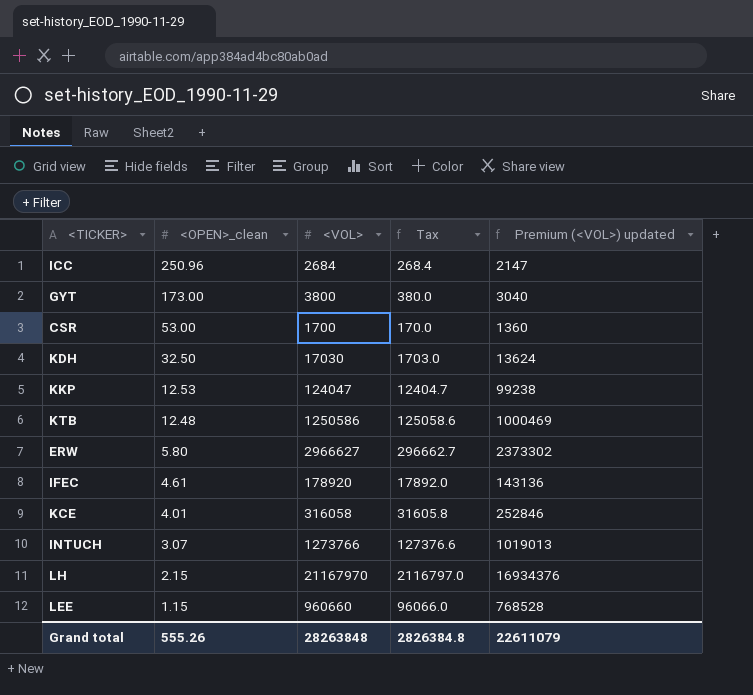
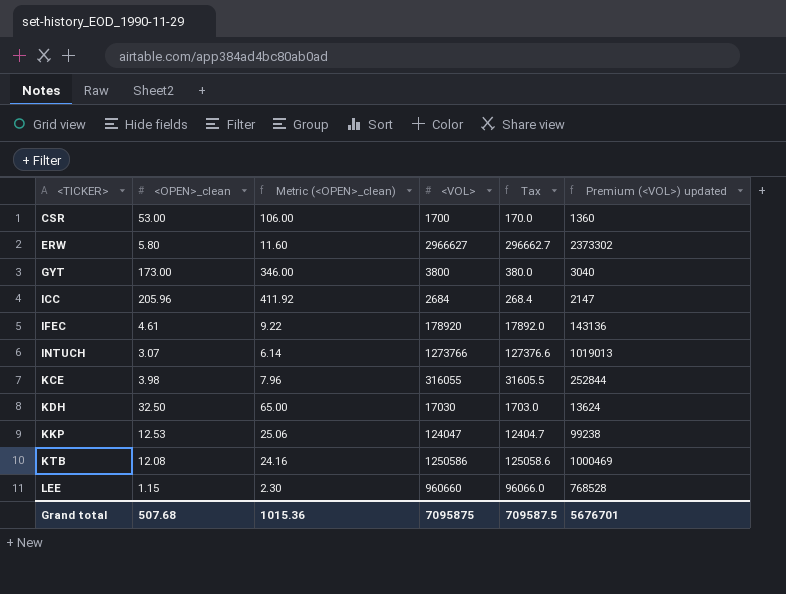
row order: <OPEN>_clean descending -> <TICKER> ascending
column Metric (<OPEN>_clean) | formula: none -> [<OPEN>_clean] * 2
row LH: 2.15 | 21167970 | 2116797.0 | 16934376 -> none
ICC | <OPEN>_clean: 250.96 -> 205.96
KCE | <OPEN>_clean: 4.01 -> 3.98
KCE | <VOL>: 316058 -> 316055
KCE | Tax: 31605.8 -> 31605.5
KCE | Premium (<VOL>) updated: 252846 -> 252844
KTB | <OPEN>_clean: 12.48 -> 12.08
Grand total | <OPEN>_clean: 555.26 -> 507.68
Grand total | <VOL>: 28263848 -> 7095875
Grand total | Tax: 2826384.8 -> 709587.5
Grand total | Premium (<VOL>) updated: 22611079 -> 5676701

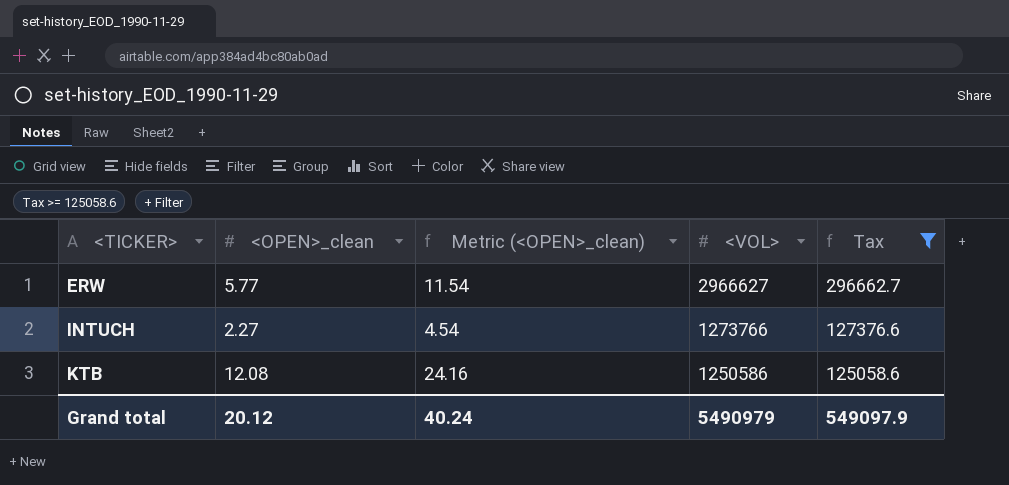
filter: none -> Tax >= 125058.6
column Premium (<VOL>) updated | formula: [<VOL>] * 0.8 -> none
ERW | <OPEN>_clean: 5.80 -> 5.77
ERW | Metric (<OPEN>_clean): 11.60 -> 11.54
INTUCH | <OPEN>_clean: 3.07 -> 2.27
INTUCH | Metric (<OPEN>_clean): 6.14 -> 4.54
Grand total | <OPEN>_clean: 507.68 -> 20.12
Grand total | Metric (<OPEN>_clean): 1015.36 -> 40.24
Grand total | <VOL>: 7095875 -> 5490979
Grand total | Tax: 709587.5 -> 549097.9

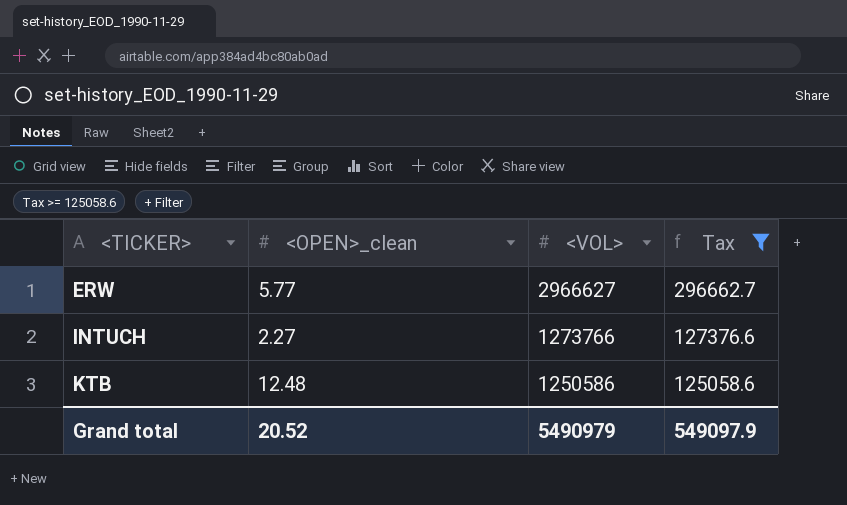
column Metric (<OPEN>_clean) | formula: [<OPEN>_clean] * 2 -> none
KTB | <OPEN>_clean: 12.08 -> 12.48
Grand total | <OPEN>_clean: 20.12 -> 20.52

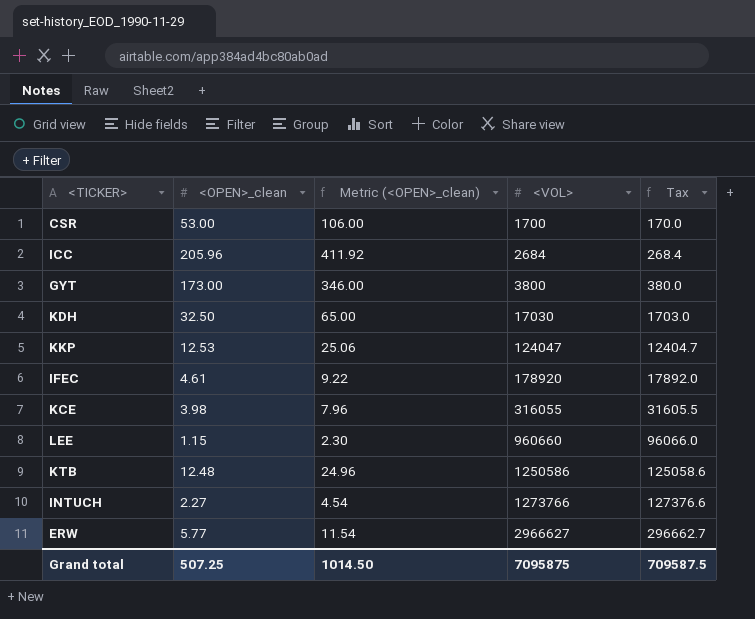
filter: Tax >= 125058.6 -> none
row order: <TICKER> ascending -> <VOL> ascending
column Metric (<OPEN>_clean) | formula: none -> [<OPEN>_clean] * 2
Grand total | <OPEN>_clean: 20.52 -> 507.25
Grand total | <VOL>: 5490979 -> 7095875
Grand total | Tax: 549097.9 -> 709587.5

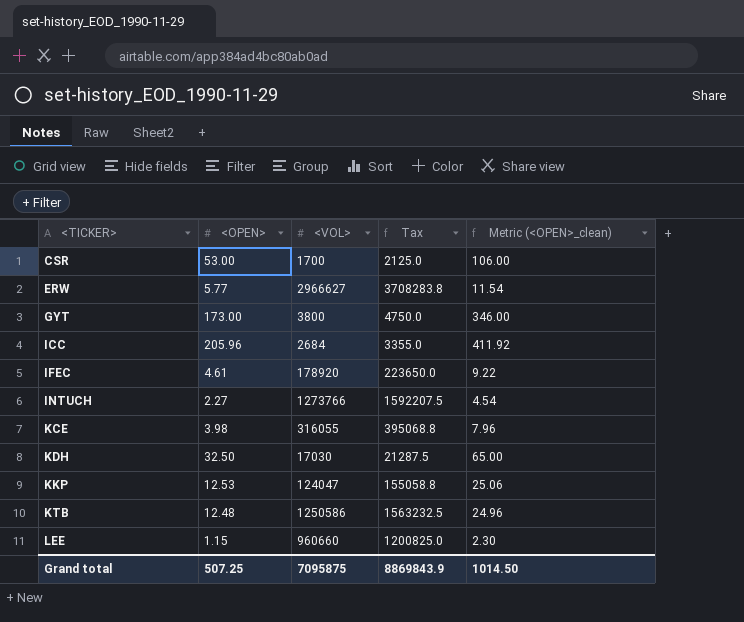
row order: <VOL> ascending -> <TICKER> ascending
column name: <OPEN>_clean -> <OPEN>
column Tax | formula: [<VOL>] * 0.1 -> [<VOL>] * 1.25
column Metric (<OPEN>_clean) | position: 3 -> 5
Grand total | Tax: 709587.5 -> 8869843.9

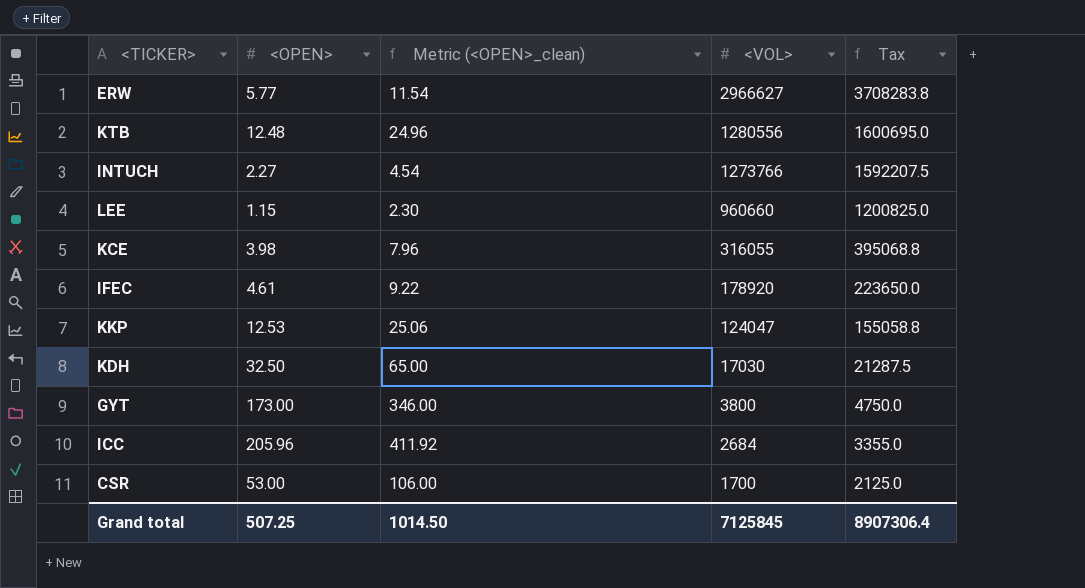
row order: <TICKER> ascending -> <VOL> descending
column Metric (<OPEN>_clean) | position: 5 -> 3
KTB | <VOL>: 1250586 -> 1280556
KTB | Tax: 1563232.5 -> 1600695.0
Grand total | <VOL>: 7095875 -> 7125845
Grand total | Tax: 8869843.9 -> 8907306.4

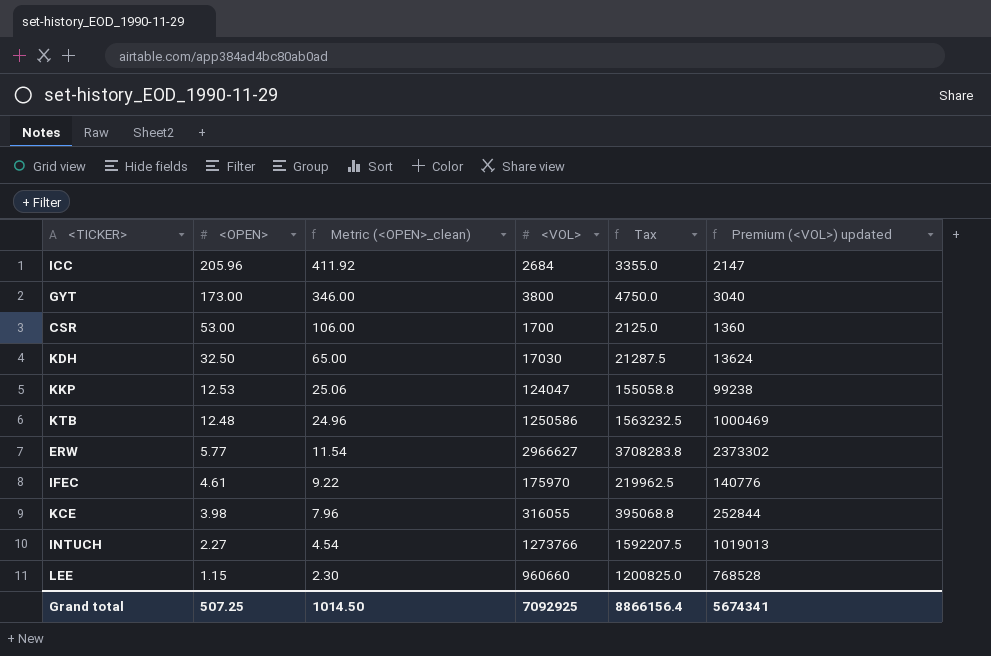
row order: <VOL> descending -> <OPEN> descending
column Premium (<VOL>) updated | formula: none -> [<VOL>] * 0.8
KTB | <VOL>: 1280556 -> 1250586
KTB | Tax: 1600695.0 -> 1563232.5
IFEC | <VOL>: 178920 -> 175970
IFEC | Tax: 223650.0 -> 219962.5
Grand total | <VOL>: 7125845 -> 7092925
Grand total | Tax: 8907306.4 -> 8866156.4

